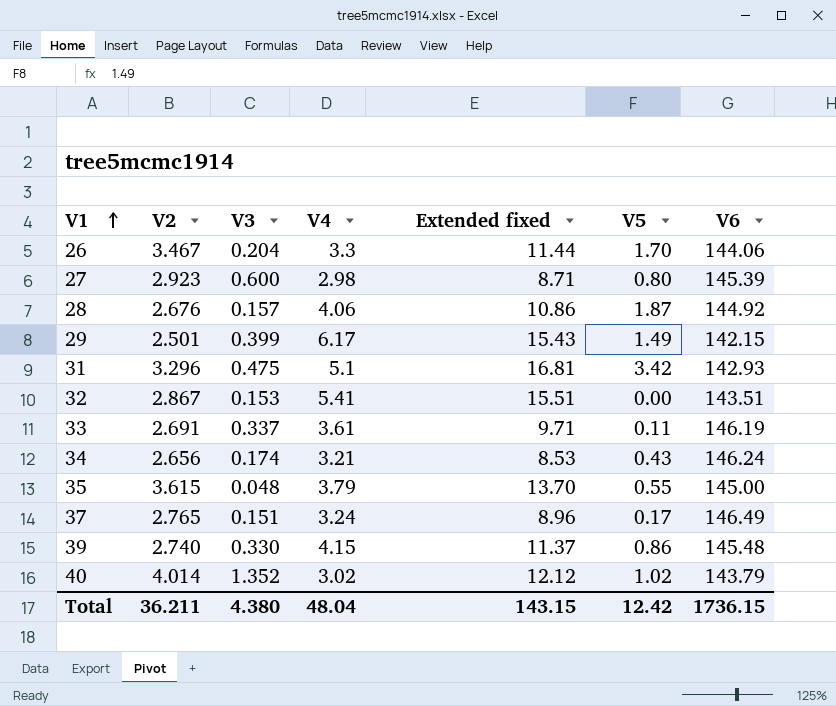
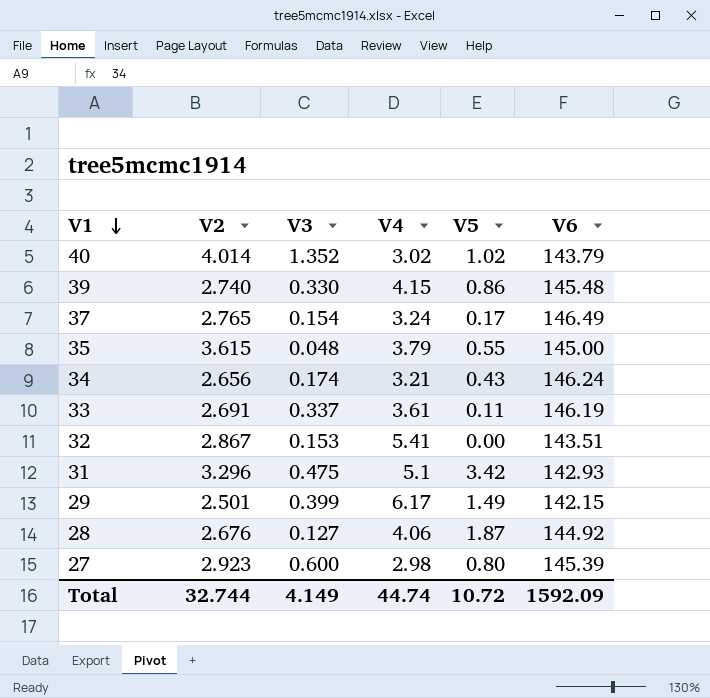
row order: V1 ascending -> V1 descending
column Extended fixed | formula: [V2] * [V4] -> none
row 26: 3.467 | 0.204 | 3.3 | 11.44 | 1.70 | 144.06 -> none
37 | V3: 0.151 -> 0.154
28 | V3: 0.157 -> 0.127
Total | V2: 36.211 -> 32.744
Total | V3: 4.380 -> 4.149
Total | V4: 48.04 -> 44.74
Total | V5: 12.42 -> 10.72
Total | V6: 1736.15 -> 1592.09

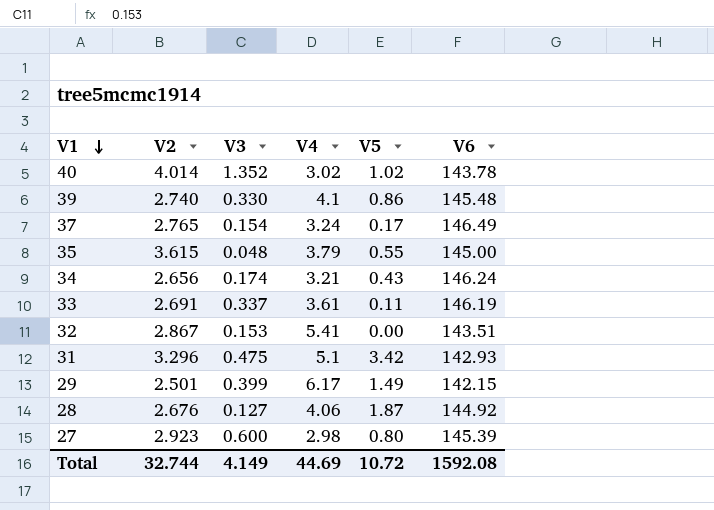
40 | V6: 143.79 -> 143.78
39 | V4: 4.15 -> 4.1
Total | V4: 44.74 -> 44.69
Total | V6: 1592.09 -> 1592.08

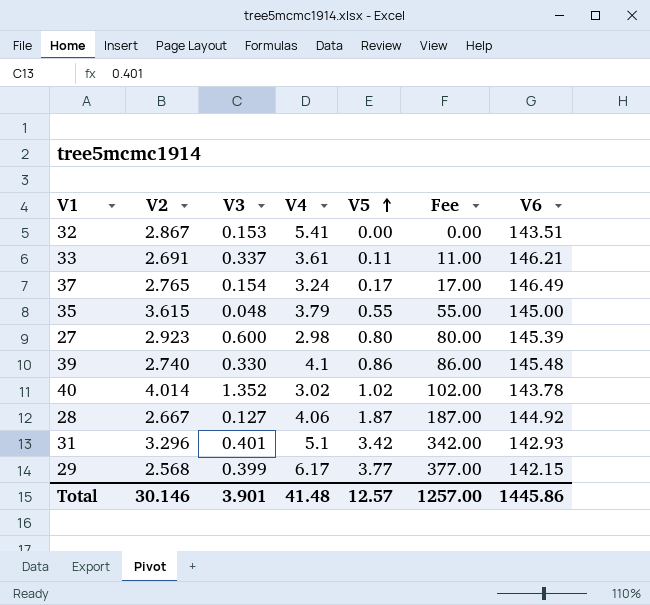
row order: V1 descending -> V5 ascending
column Fee | formula: none -> [V5] * 100
row 34: 2.656 | 0.174 | 3.21 | 0.43 | 146.24 -> none
33 | V6: 146.19 -> 146.21
28 | V2: 2.676 -> 2.667
31 | V3: 0.475 -> 0.401
29 | V2: 2.501 -> 2.568
29 | V5: 1.49 -> 3.77
Total | V2: 32.744 -> 30.146
Total | V3: 4.149 -> 3.901
Total | V4: 44.69 -> 41.48
Total | V5: 10.72 -> 12.57
Total | V6: 1592.08 -> 1445.86

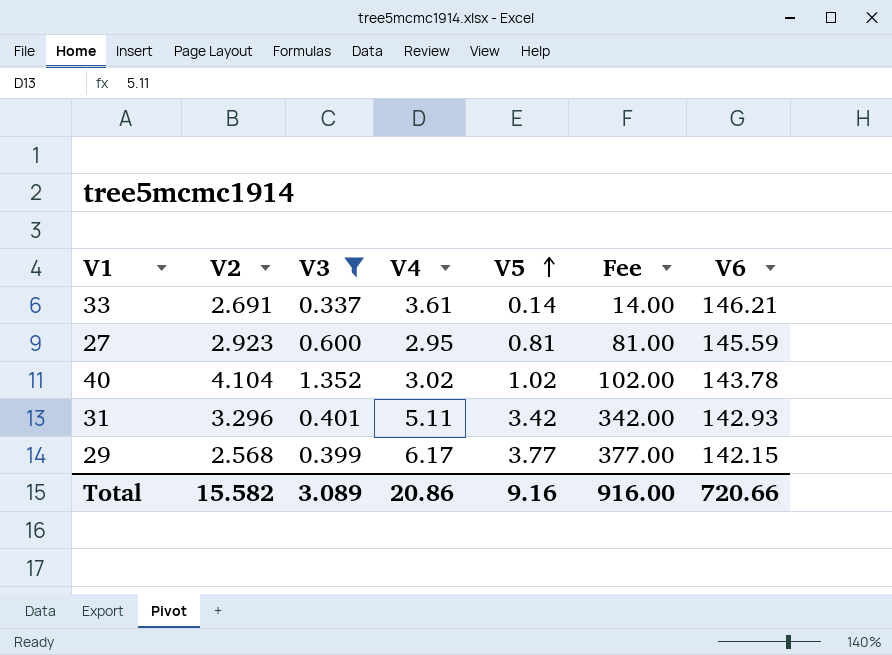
filter: none -> V3 >= 0.337
33 | V5: 0.11 -> 0.14
33 | Fee: 11.00 -> 14.00
27 | V4: 2.98 -> 2.95
27 | V5: 0.80 -> 0.81
27 | Fee: 80.00 -> 81.00
27 | V6: 145.39 -> 145.59
40 | V2: 4.014 -> 4.104
31 | V4: 5.1 -> 5.11
Total | V2: 30.146 -> 15.582
Total | V3: 3.901 -> 3.089
Total | V4: 41.48 -> 20.86
Total | V5: 12.57 -> 9.16
Total | Fee: 1257.00 -> 916.00
Total | V6: 1445.86 -> 720.66

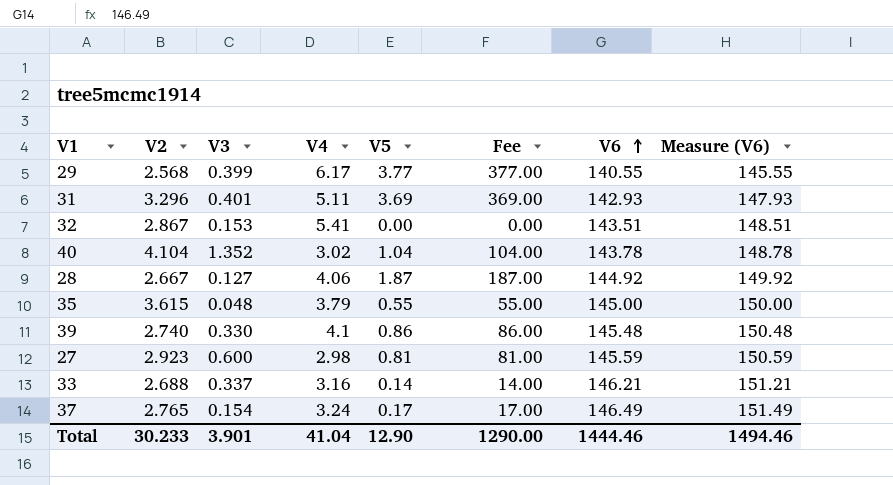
filter: V3 >= 0.337 -> none
row order: V5 ascending -> V6 ascending
column Measure (V6) | formula: none -> [V6] + 5
29 | V6: 142.15 -> 140.55
31 | V5: 3.42 -> 3.69
31 | Fee: 342.00 -> 369.00
40 | V5: 1.02 -> 1.04
40 | Fee: 102.00 -> 104.00
27 | V4: 2.95 -> 2.98
33 | V2: 2.691 -> 2.688
33 | V4: 3.61 -> 3.16
Total | V2: 15.582 -> 30.233
Total | V3: 3.089 -> 3.901
Total | V4: 20.86 -> 41.04
Total | V5: 9.16 -> 12.90
Total | Fee: 916.00 -> 1290.00
Total | V6: 720.66 -> 1444.46

